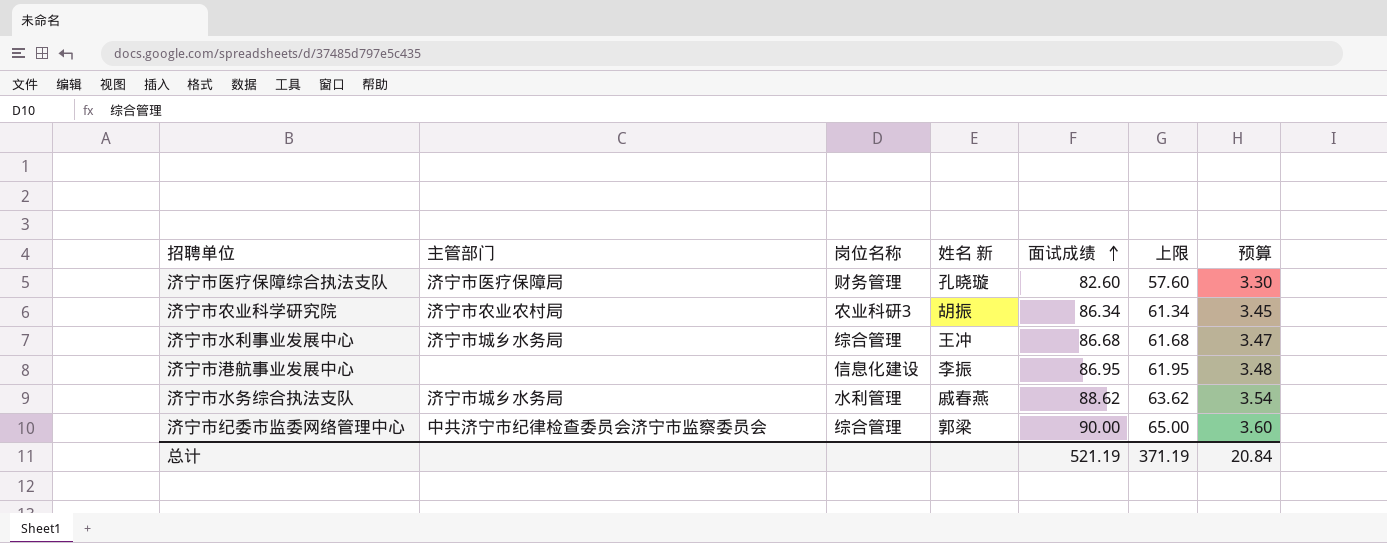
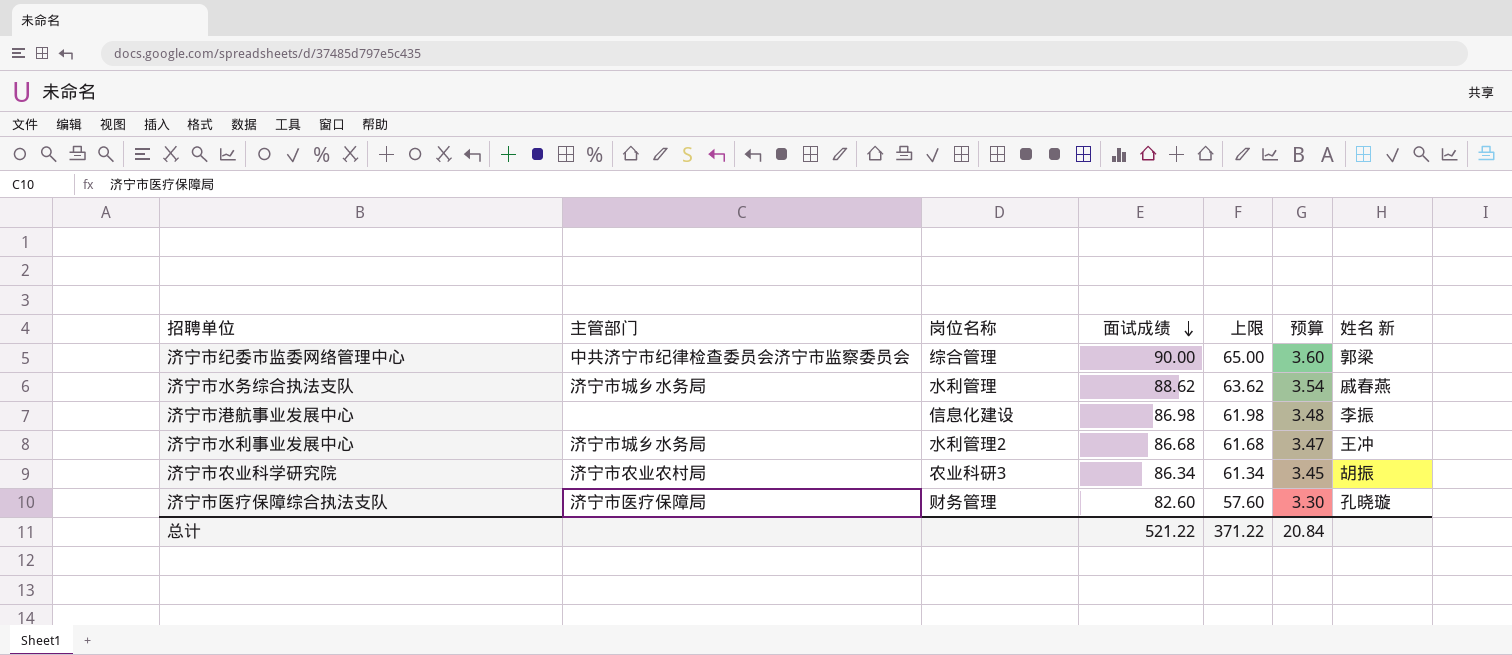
row order: 面试成绩 ascending -> 面试成绩 descending
column 姓名 新 | position: 4 -> 7
济宁市港航事业发展中心 | 面试成绩: 86.95 -> 86.98
济宁市港航事业发展中心 | 上限: 61.95 -> 61.98
济宁市水利事业发展中心 | 岗位名称: 综合管理 -> 水利管理2
总计 | 面试成绩: 521.19 -> 521.22
总计 | 上限: 371.19 -> 371.22

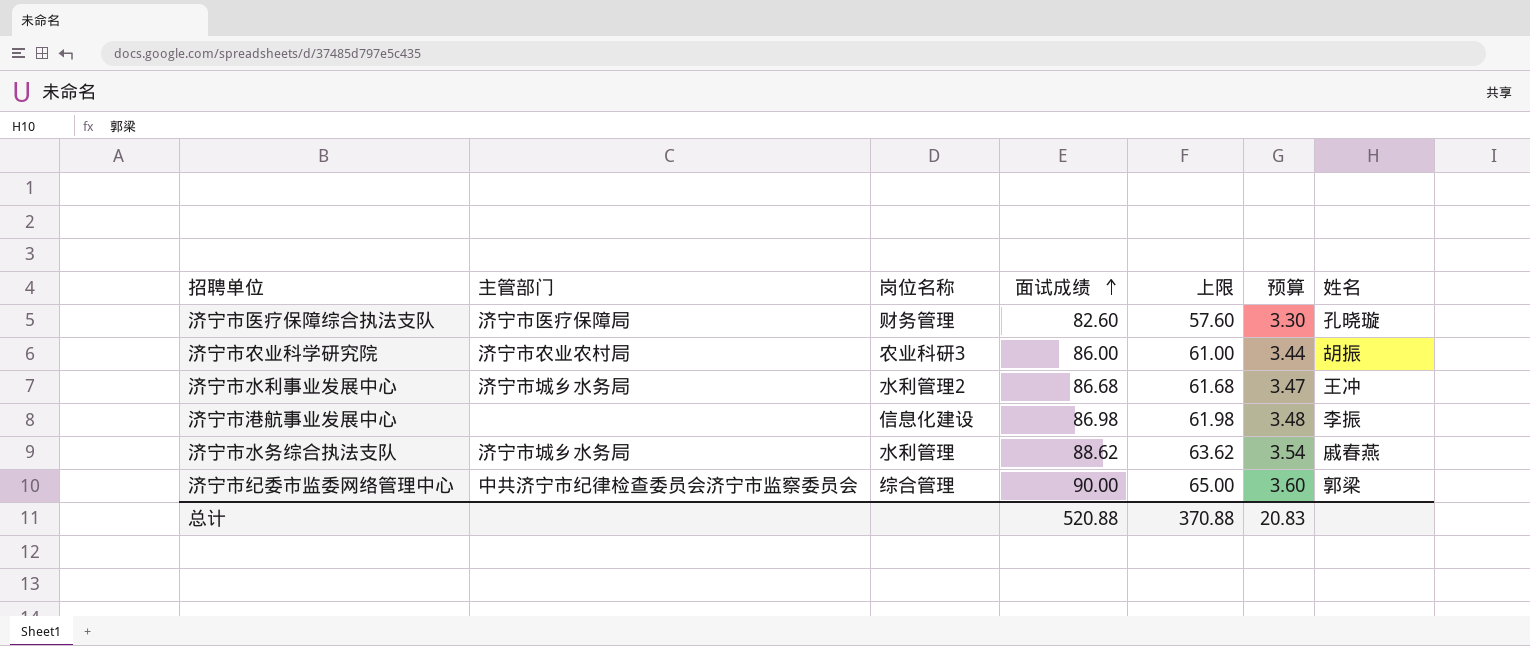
row order: 面试成绩 descending -> 面试成绩 ascending
column name: 姓名 新 -> 姓名
济宁市农业科学研究院 | 面试成绩: 86.34 -> 86.00
济宁市农业科学研究院 | 上限: 61.34 -> 61.00
济宁市农业科学研究院 | 预算: 3.45 -> 3.44
总计 | 面试成绩: 521.22 -> 520.88
总计 | 上限: 371.22 -> 370.88
总计 | 预算: 20.84 -> 20.83

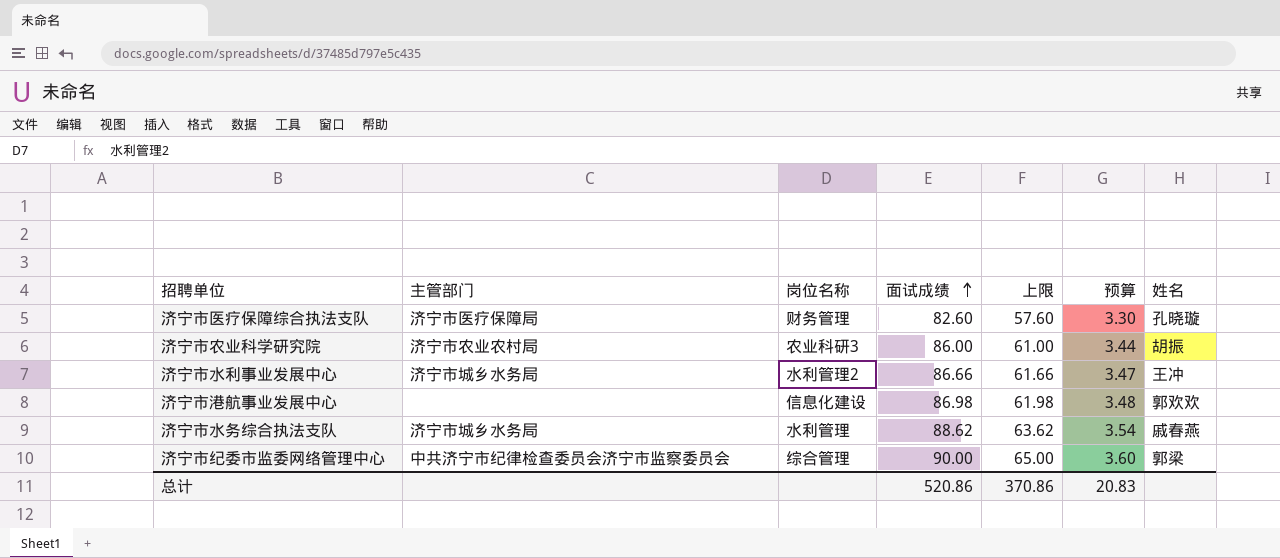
济宁市水利事业发展中心 | 面试成绩: 86.68 -> 86.66
济宁市水利事业发展中心 | 上限: 61.68 -> 61.66
济宁市港航事业发展中心 | 姓名: 李振 -> 郭欢欢
总计 | 面试成绩: 520.88 -> 520.86
总计 | 上限: 370.88 -> 370.86

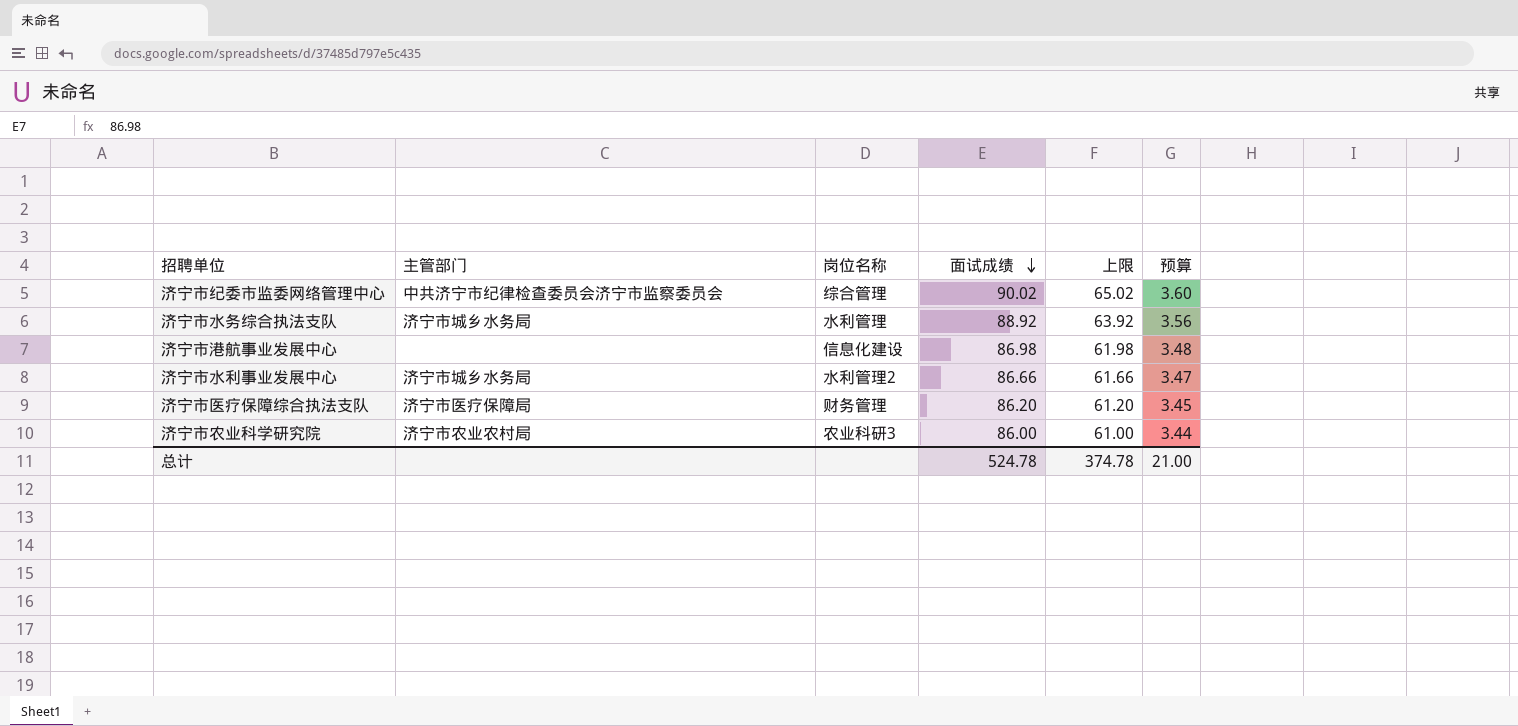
row order: 面试成绩 ascending -> 面试成绩 descending
column 姓名 | position: 7 -> none
济宁市纪委市监委网络管理中心 | 面试成绩: 90.00 -> 90.02
济宁市纪委市监委网络管理中心 | 上限: 65.00 -> 65.02
济宁市水务综合执法支队 | 面试成绩: 88.62 -> 88.92
济宁市水务综合执法支队 | 上限: 63.62 -> 63.92
济宁市水务综合执法支队 | 预算: 3.54 -> 3.56
济宁市医疗保障综合执法支队 | 面试成绩: 82.60 -> 86.20
济宁市医疗保障综合执法支队 | 上限: 57.60 -> 61.20
济宁市医疗保障综合执法支队 | 预算: 3.30 -> 3.45
总计 | 面试成绩: 520.86 -> 524.78
总计 | 上限: 370.86 -> 374.78
总计 | 预算: 20.83 -> 21.00

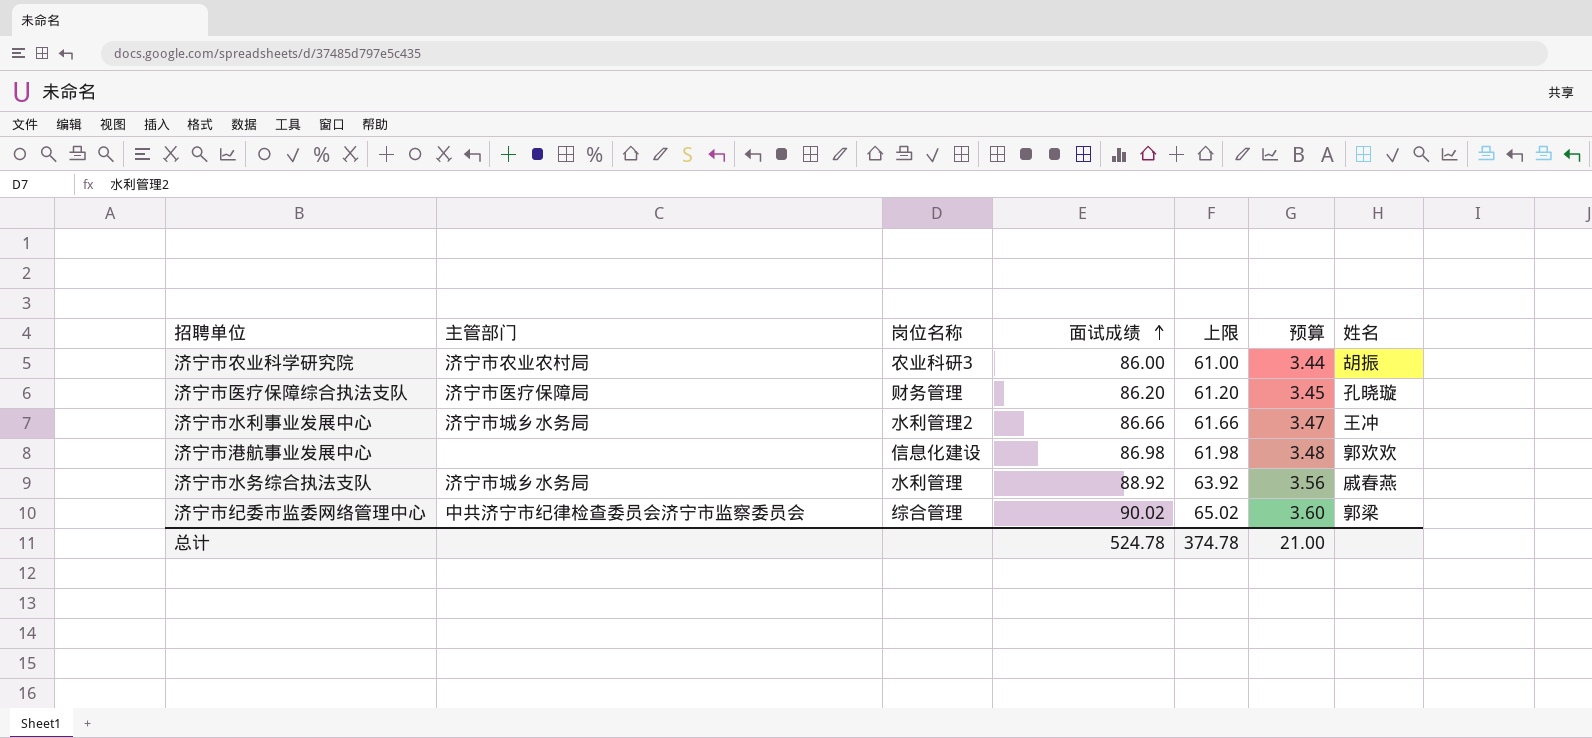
row order: 面试成绩 descending -> 面试成绩 ascending
column 姓名 | position: none -> 7

